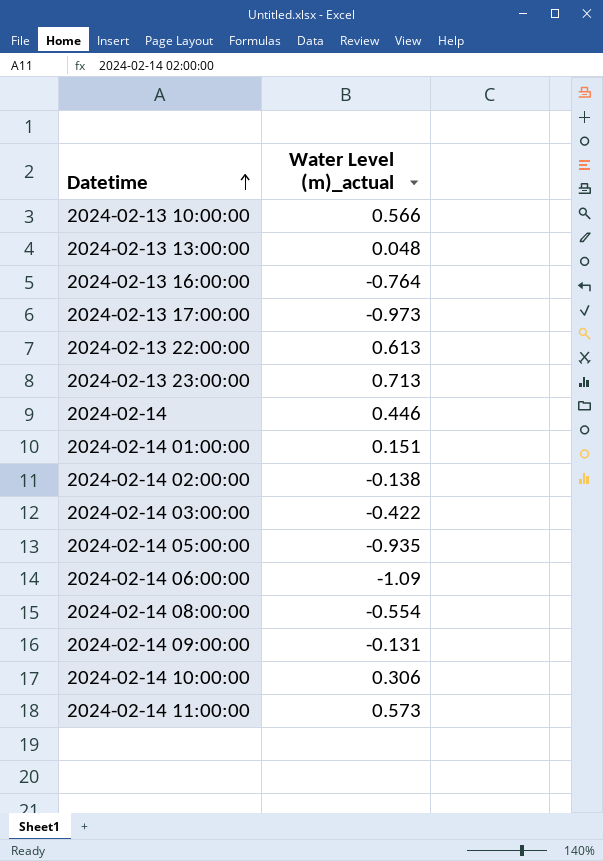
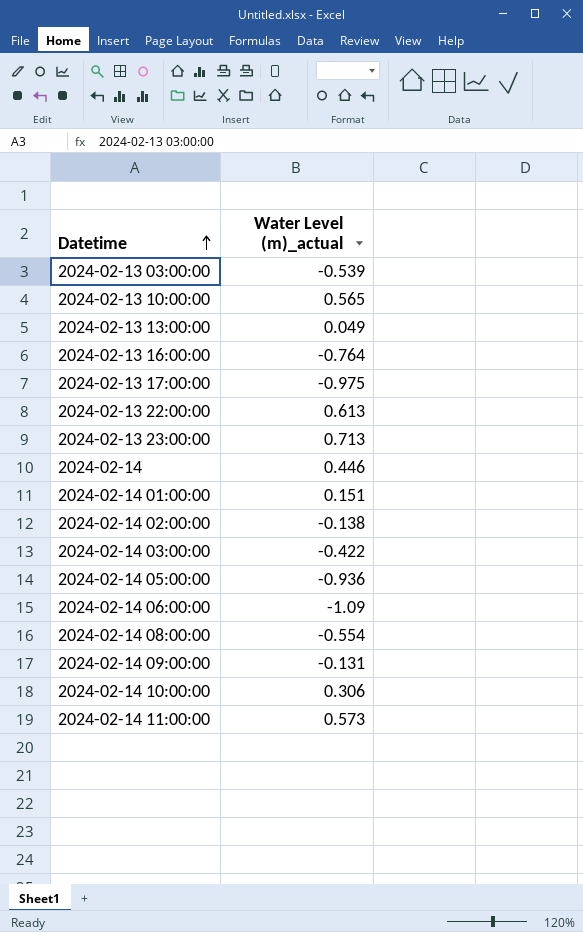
row 2024-02-13 03:00:00: none -> -0.539
2024-02-13 10:00:00 | Water Level (m)_actual: 0.566 -> 0.565
2024-02-13 13:00:00 | Water Level (m)_actual: 0.048 -> 0.049
2024-02-13 17:00:00 | Water Level (m)_actual: -0.973 -> -0.975
2024-02-14 05:00:00 | Water Level (m)_actual: -0.935 -> -0.936

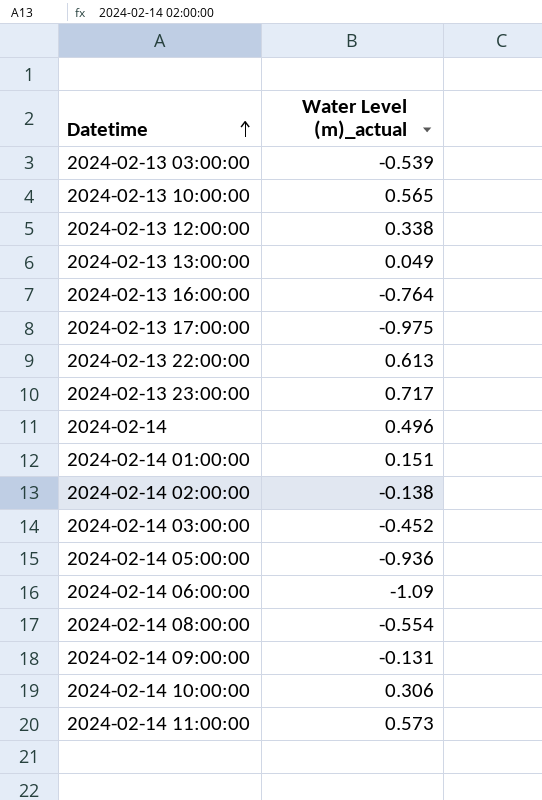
row 2024-02-13 12:00:00: none -> 0.338
2024-02-13 23:00:00 | Water Level (m)_actual: 0.713 -> 0.717
2024-02-14 | Water Level (m)_actual: 0.446 -> 0.496
2024-02-14 03:00:00 | Water Level (m)_actual: -0.422 -> -0.452

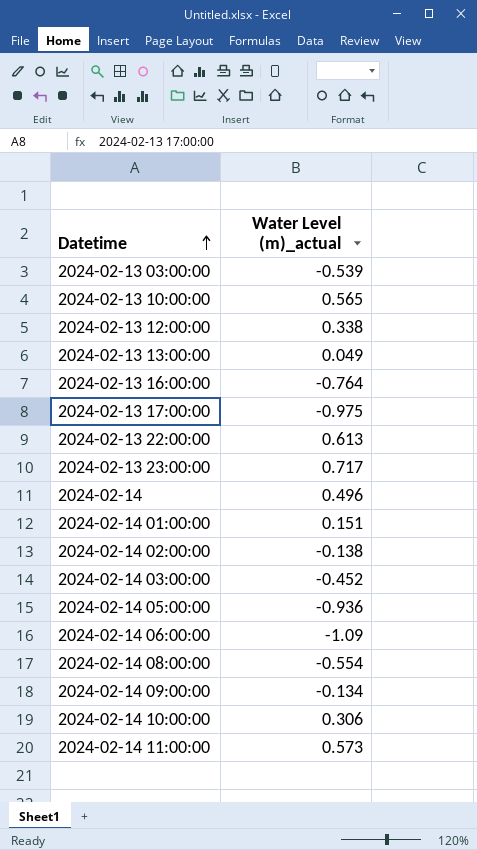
2024-02-14 09:00:00 | Water Level (m)_actual: -0.131 -> -0.134

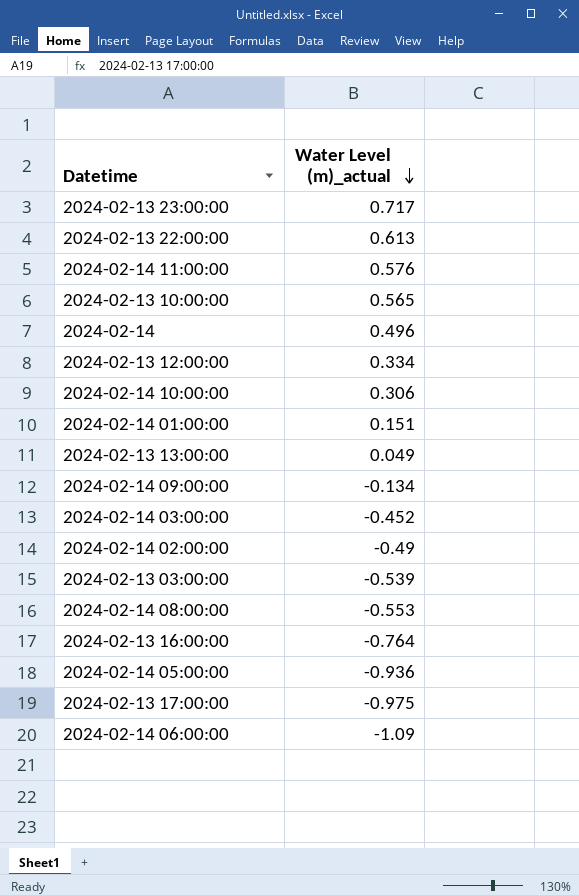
row order: Datetime ascending -> Water Level (m)_actual descending
2024-02-14 11:00:00 | Water Level (m)_actual: 0.573 -> 0.576
2024-02-13 12:00:00 | Water Level (m)_actual: 0.338 -> 0.334
2024-02-14 02:00:00 | Water Level (m)_actual: -0.138 -> -0.49
2024-02-14 08:00:00 | Water Level (m)_actual: -0.554 -> -0.553

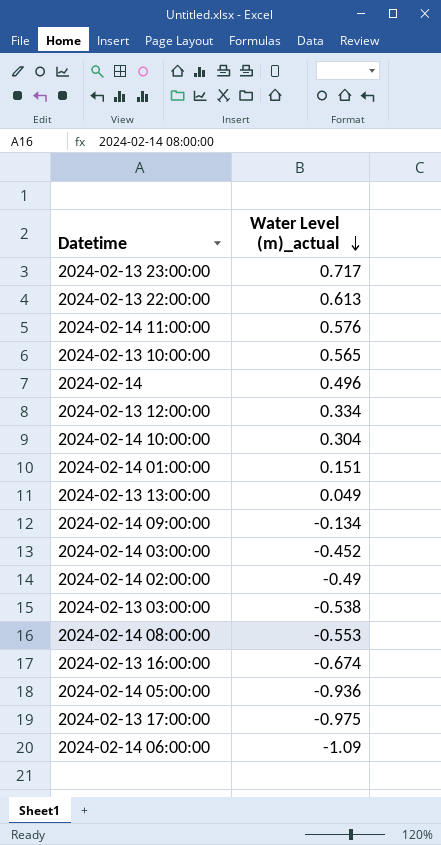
2024-02-14 10:00:00 | Water Level (m)_actual: 0.306 -> 0.304
2024-02-13 03:00:00 | Water Level (m)_actual: -0.539 -> -0.538
2024-02-13 16:00:00 | Water Level (m)_actual: -0.764 -> -0.674

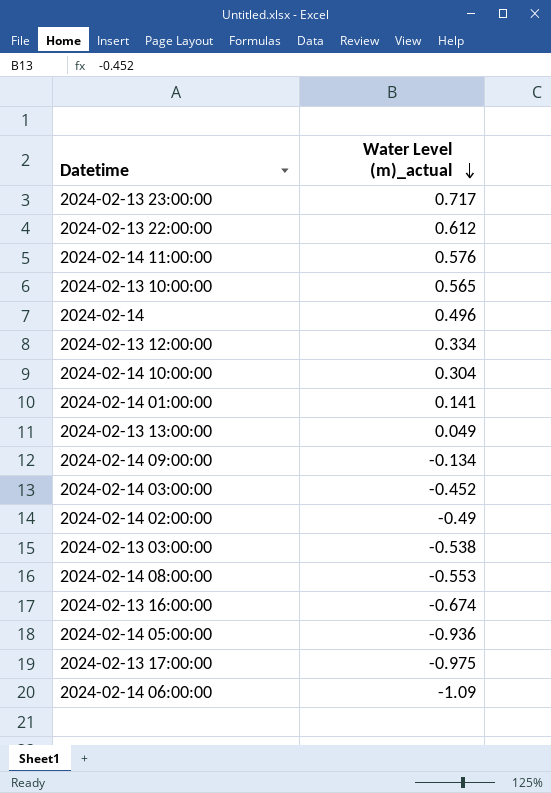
2024-02-13 22:00:00 | Water Level (m)_actual: 0.613 -> 0.612
2024-02-14 01:00:00 | Water Level (m)_actual: 0.151 -> 0.141

